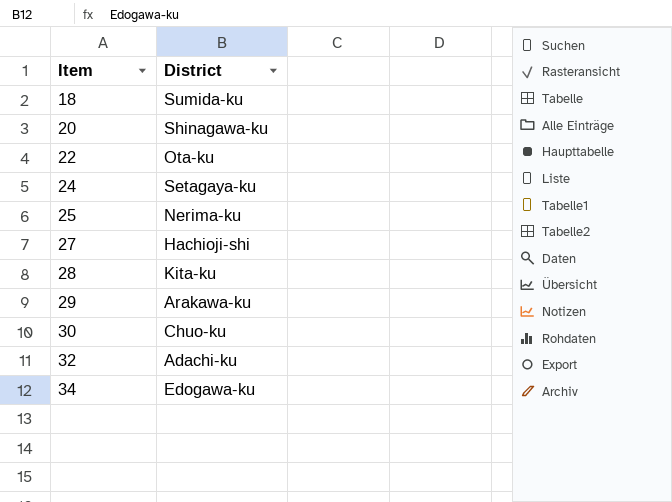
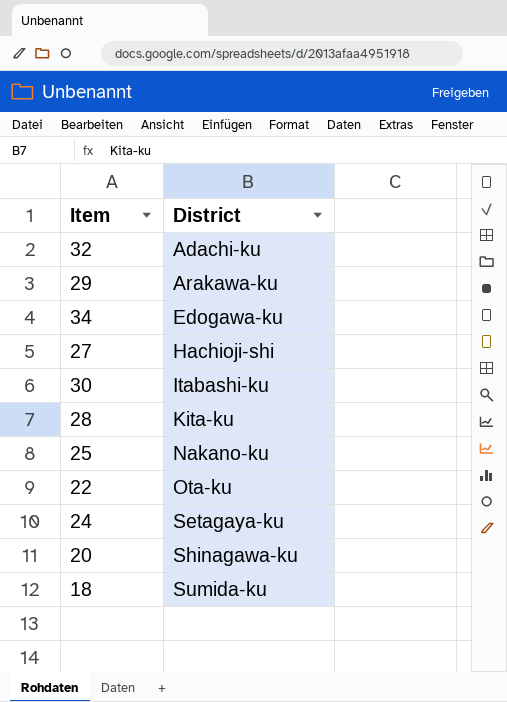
row order: Item ascending -> District ascending
30 | District: Chuo-ku -> Itabashi-ku
25 | District: Nerima-ku -> Nakano-ku

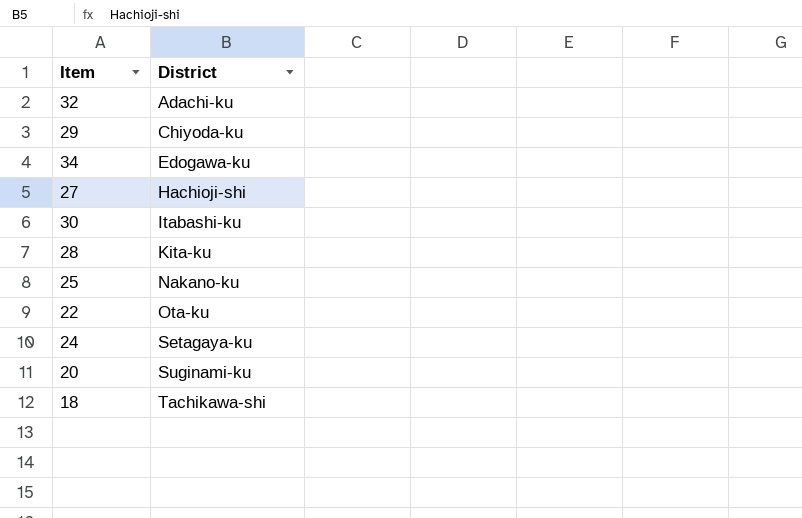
29 | District: Arakawa-ku -> Chiyoda-ku
20 | District: Shinagawa-ku -> Suginami-ku
18 | District: Sumida-ku -> Tachikawa-shi

